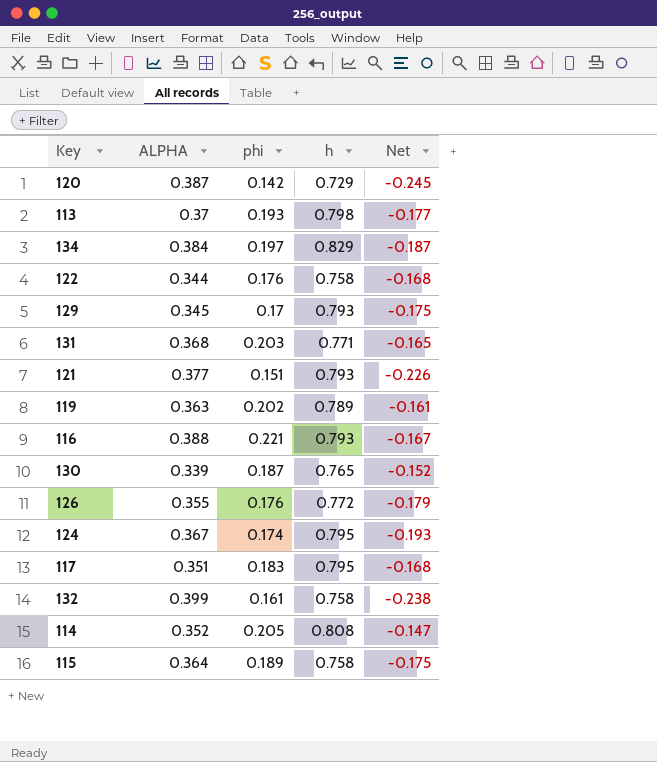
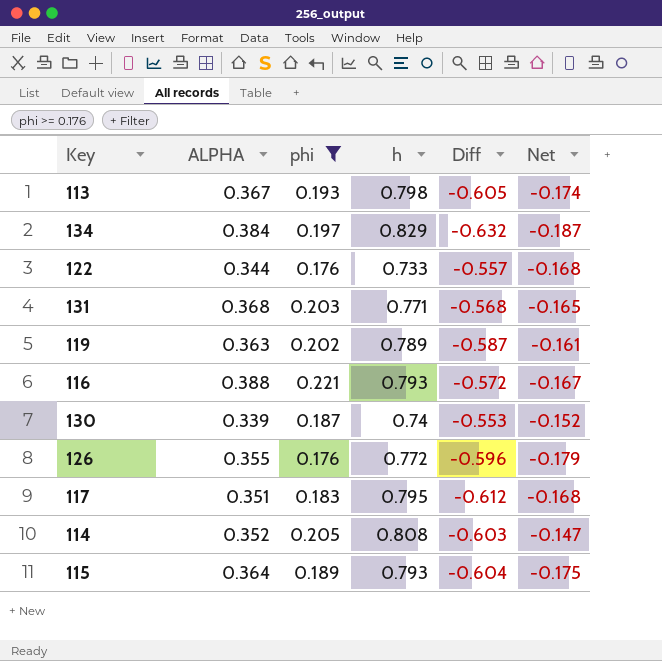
filter: none -> phi >= 0.176
column Diff | formula: none -> [phi] - [h]
113 | ALPHA: 0.37 -> 0.367
113 | Net: -0.177 -> -0.174
122 | h: 0.758 -> 0.733
130 | h: 0.765 -> 0.74
115 | h: 0.758 -> 0.793

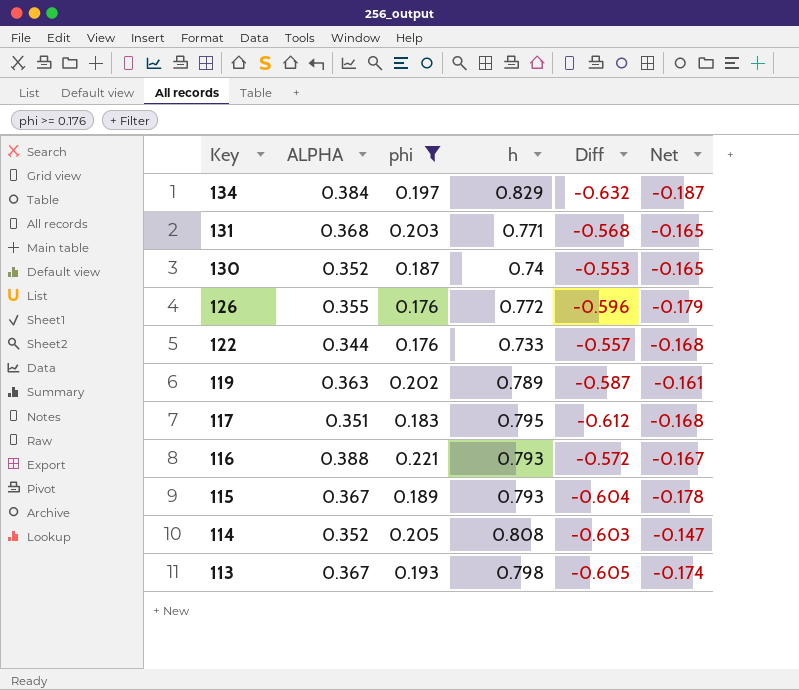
row order: none -> Key descending
130 | ALPHA: 0.339 -> 0.352
130 | Net: -0.152 -> -0.165
115 | ALPHA: 0.364 -> 0.367
115 | Net: -0.175 -> -0.178

